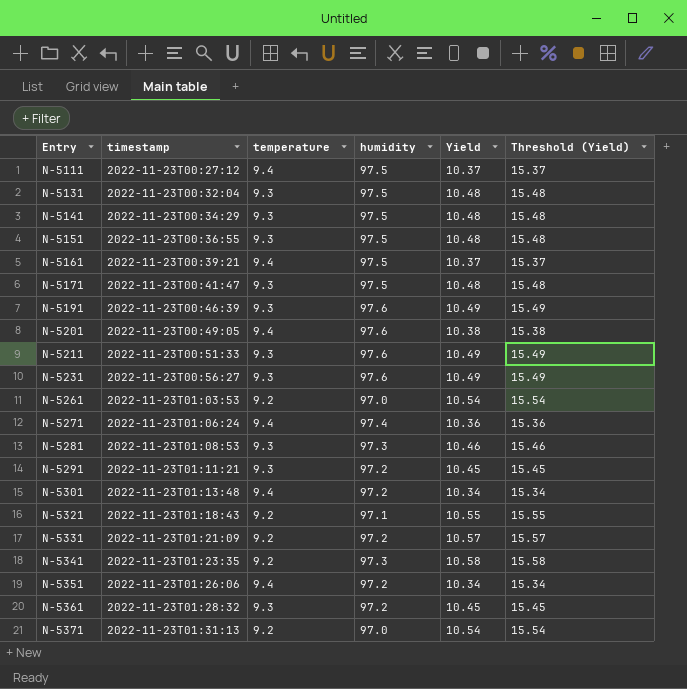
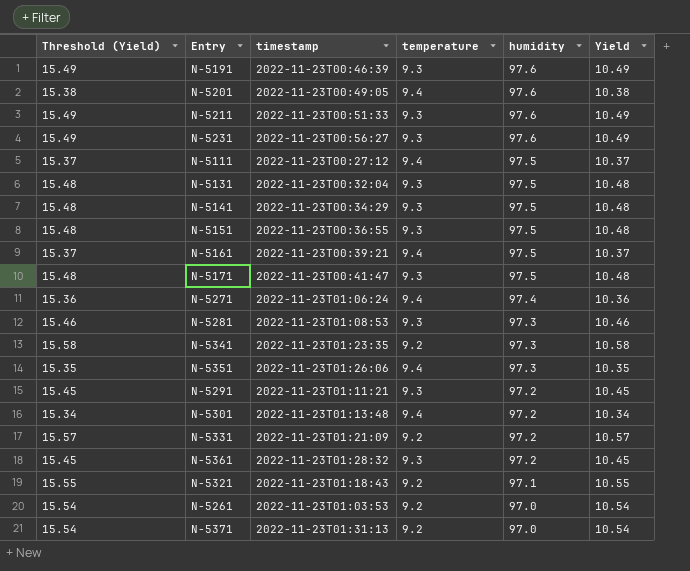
row order: Entry ascending -> humidity descending
column Threshold (Yield) | position: 6 -> 1
N-5351 | Threshold (Yield): 15.34 -> 15.35
N-5351 | humidity: 97.2 -> 97.3
N-5351 | Yield: 10.34 -> 10.35

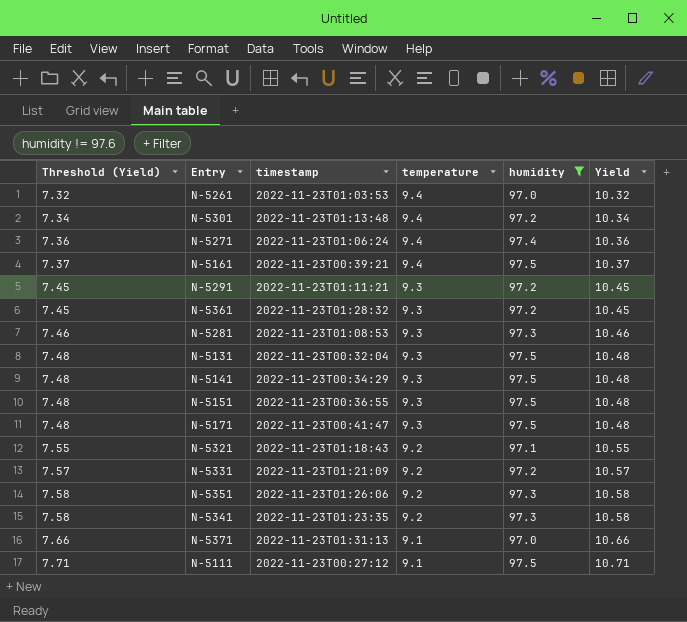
filter: none -> humidity != 97.6
row order: humidity descending -> Threshold (Yield) ascending
column Threshold (Yield) | formula: [Yield] + 5 -> [Yield] - 3
N-5261 | temperature: 9.2 -> 9.4
N-5261 | Yield: 10.54 -> 10.32
N-5351 | temperature: 9.4 -> 9.2
N-5351 | Yield: 10.35 -> 10.58
N-5371 | temperature: 9.2 -> 9.1
N-5371 | Yield: 10.54 -> 10.66
N-5111 | temperature: 9.4 -> 9.1
N-5111 | Yield: 10.37 -> 10.71

